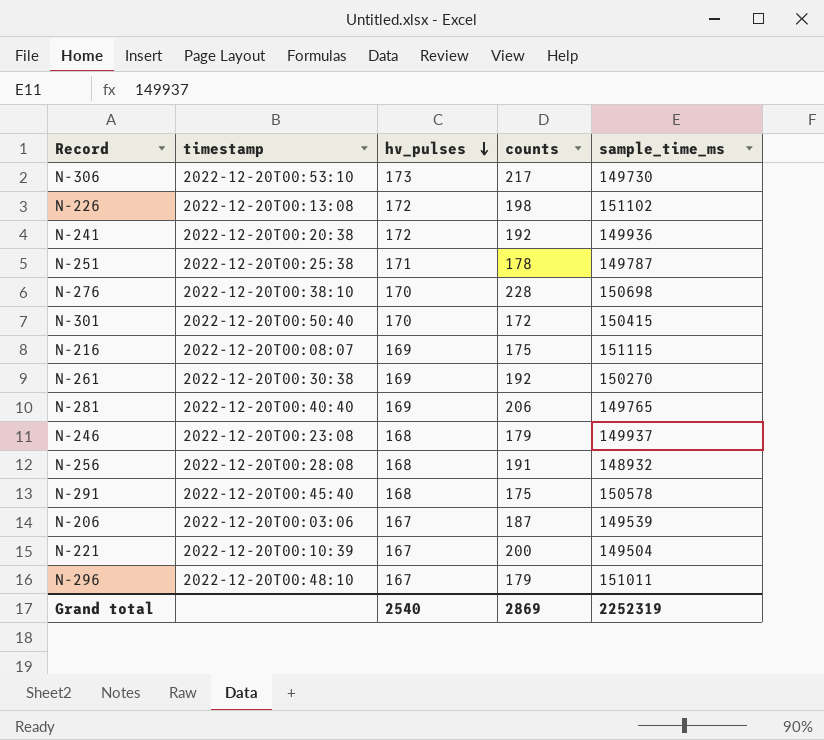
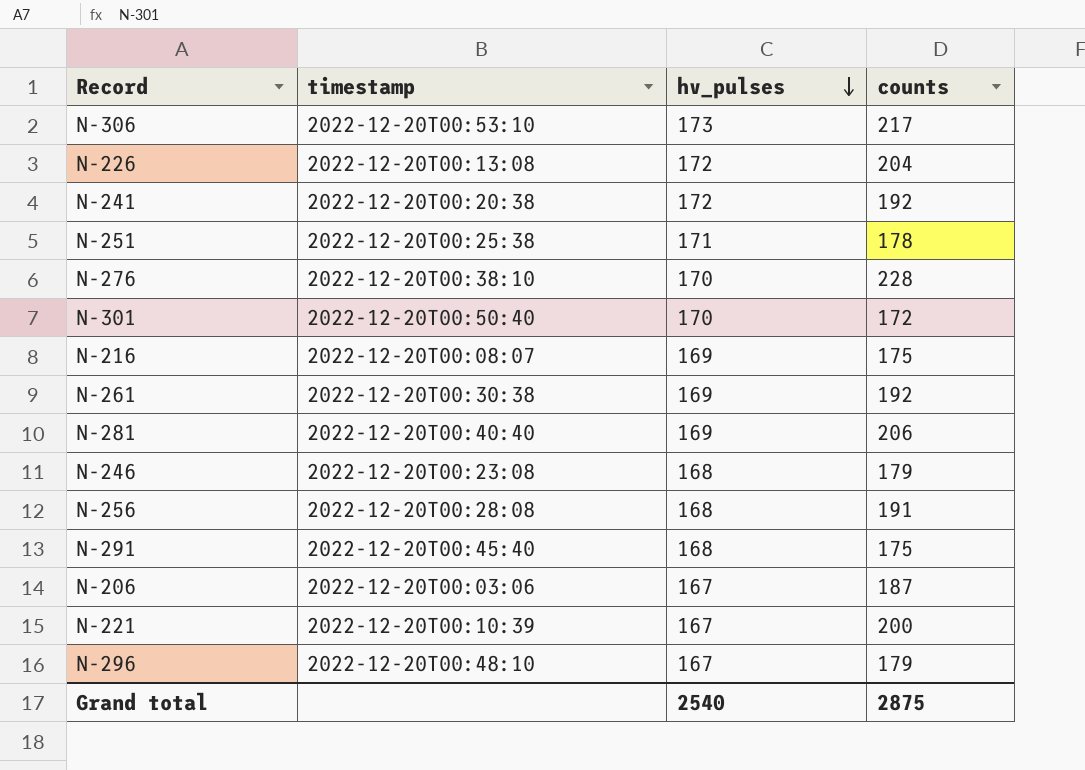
column sample_time_ms | position: 5 -> none
N-226 | counts: 198 -> 204
Grand total | counts: 2869 -> 2875

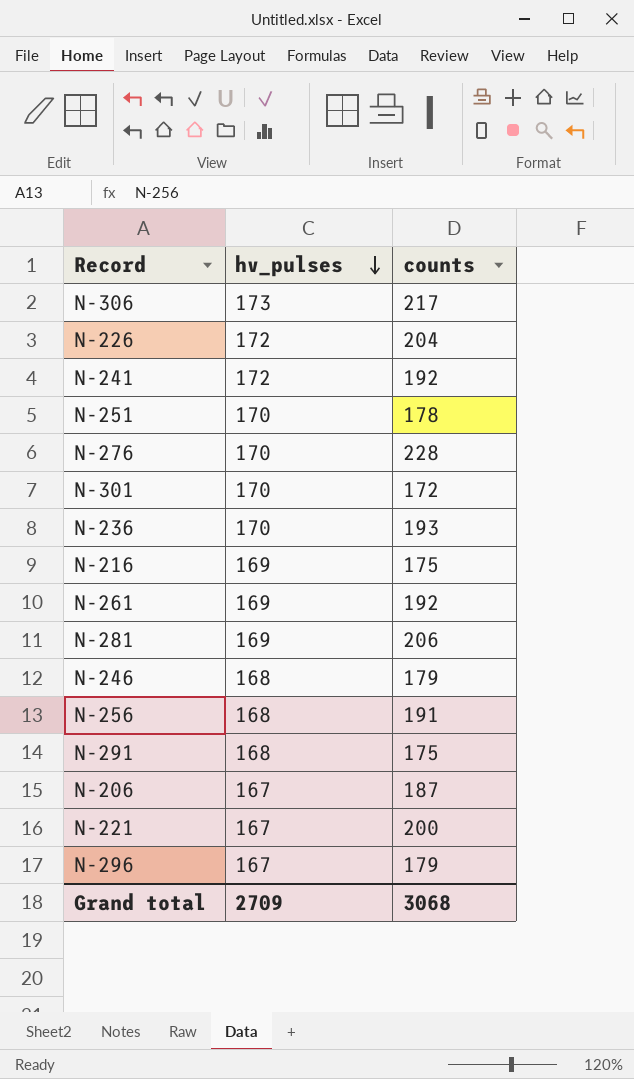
column timestamp | position: 2 -> none
N-251 | hv_pulses: 171 -> 170
row N-236: none -> 170 | 193
Grand total | hv_pulses: 2540 -> 2709
Grand total | counts: 2875 -> 3068

